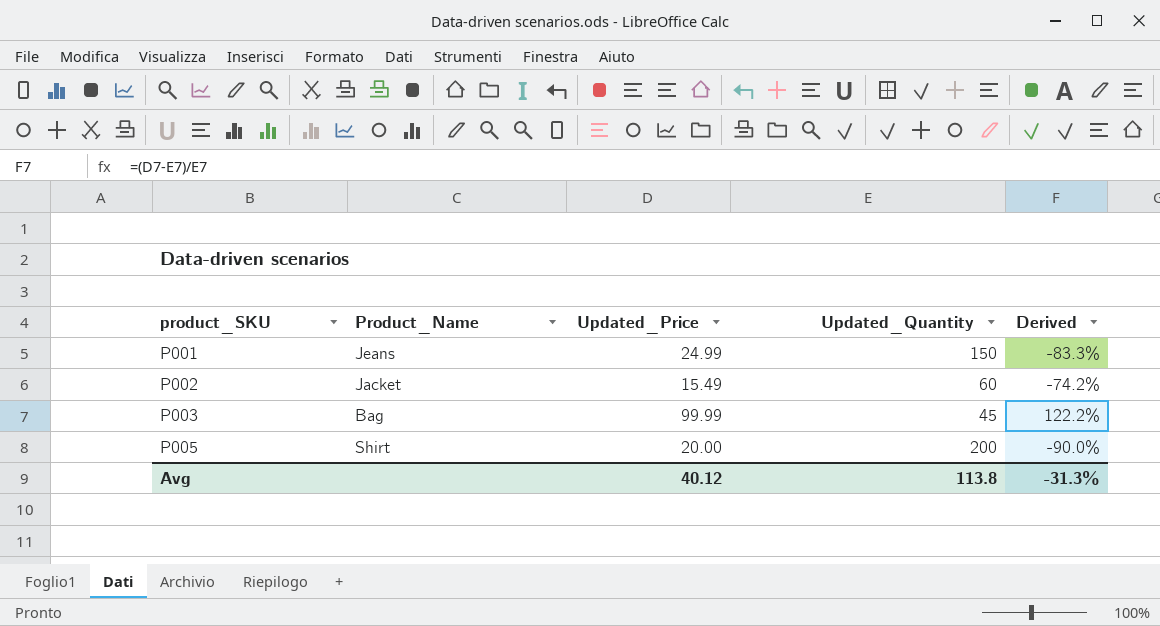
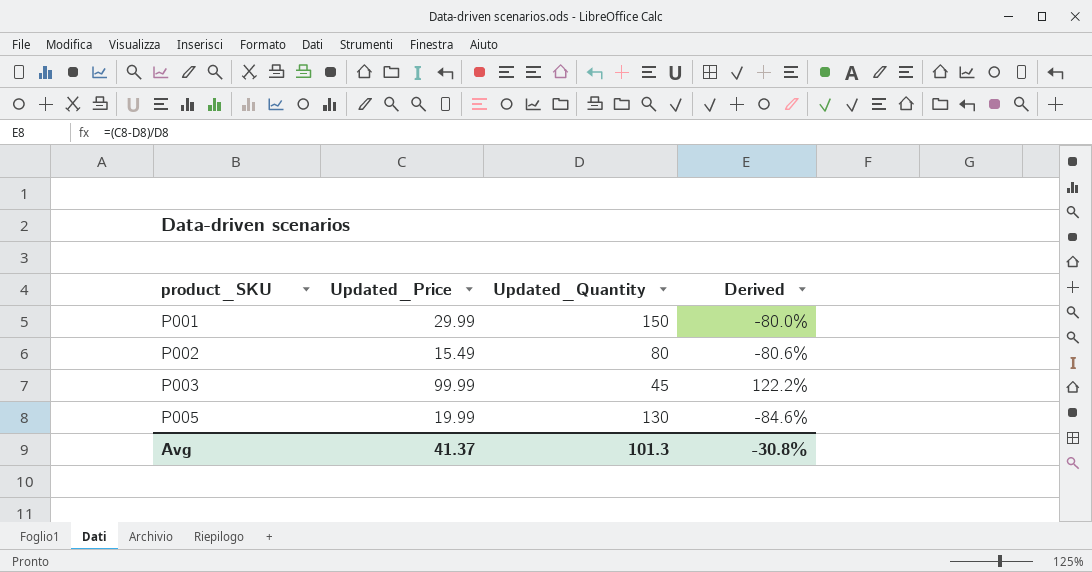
column Product_Name | position: 2 -> none
P001 | Updated_Price: 24.99 -> 29.99
P001 | Derived: -83.3% -> -80.0%
P002 | Updated_Quantity: 60 -> 80
P002 | Derived: -74.2% -> -80.6%
P005 | Updated_Price: 20.00 -> 19.99
P005 | Updated_Quantity: 200 -> 130
P005 | Derived: -90.0% -> -84.6%
Avg | Updated_Price: 40.12 -> 41.37
Avg | Updated_Quantity: 113.8 -> 101.3
Avg | Derived: -31.3% -> -30.8%

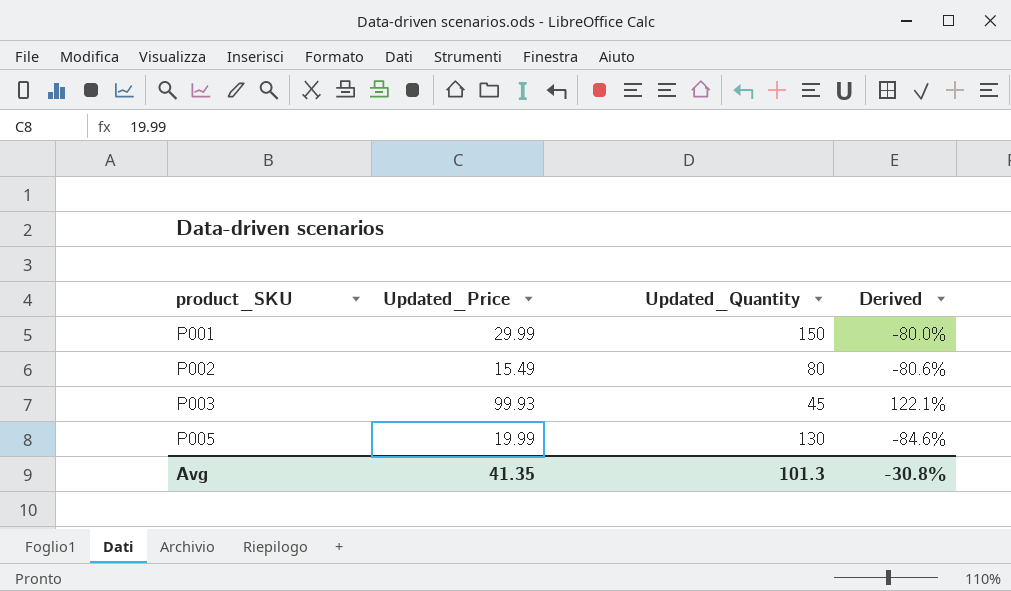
P003 | Updated_Price: 99.99 -> 99.93
P003 | Derived: 122.2% -> 122.1%
Avg | Updated_Price: 41.37 -> 41.35

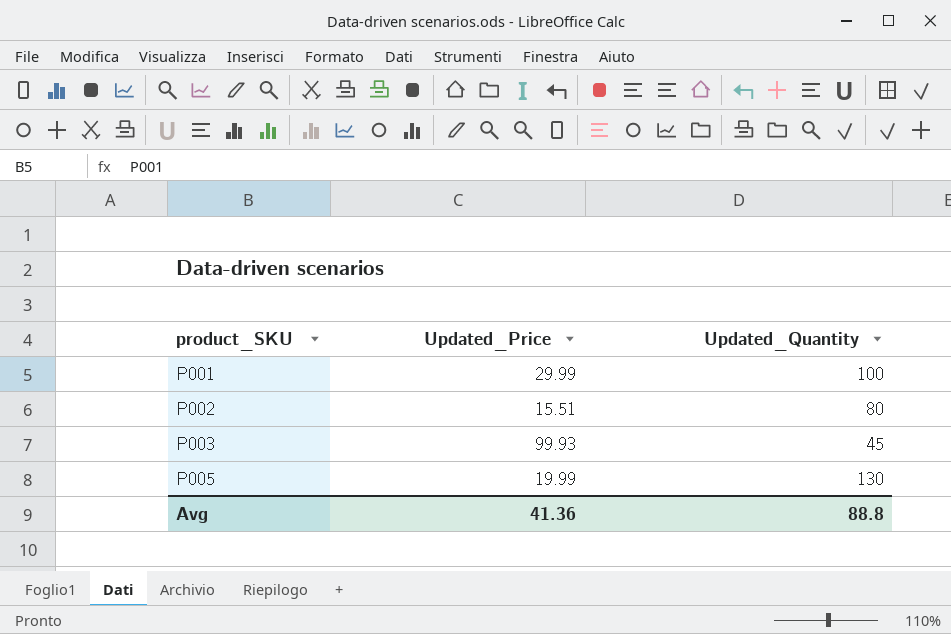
column Derived | formula: ([Updated_Price] - [Updated_Quantity]) / [Updated_Quantity] -> none
P001 | Updated_Quantity: 150 -> 100
P002 | Updated_Price: 15.49 -> 15.51
Avg | Updated_Price: 41.35 -> 41.36
Avg | Updated_Quantity: 101.3 -> 88.8

